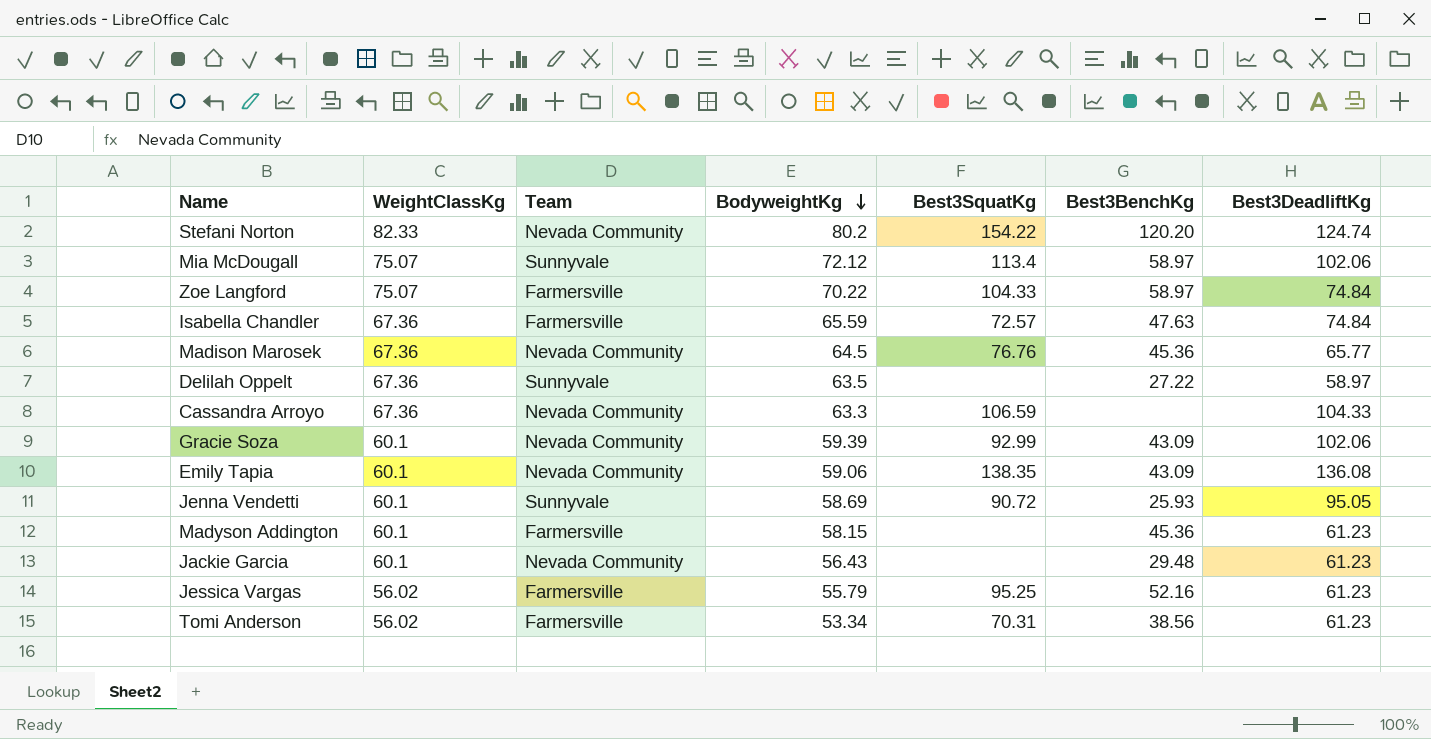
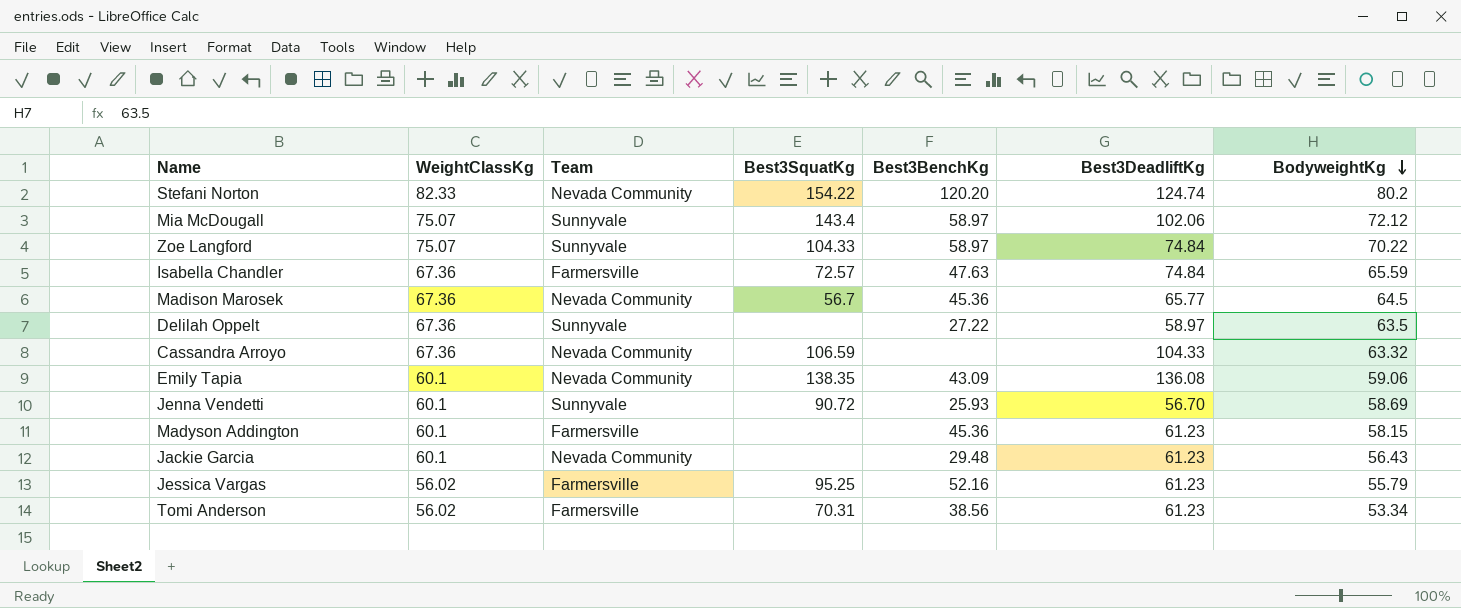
column BodyweightKg | position: 4 -> 7
row Gracie Soza: 60.1 | Nevada Community | 59.39 | 92.99 | 43.09 | 102.06 -> none
Mia McDougall | Best3SquatKg: 113.4 -> 143.4
Zoe Langford | Team: Farmersville -> Sunnyvale
Madison Marosek | Best3SquatKg: 76.76 -> 56.7
Cassandra Arroyo | BodyweightKg: 63.3 -> 63.32
Jenna Vendetti | Best3DeadliftKg: 95.05 -> 56.70

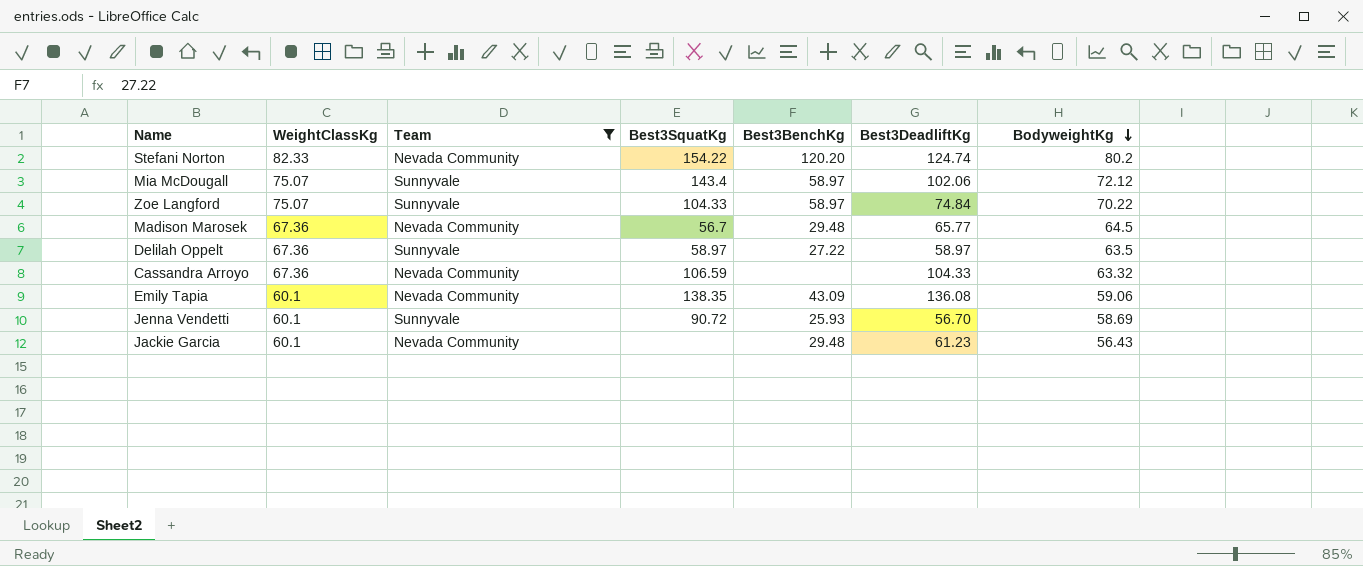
filter: none -> Team != Farmersville
Madison Marosek | Best3BenchKg: 45.36 -> 29.48
Delilah Oppelt | Best3SquatKg: none -> 58.97

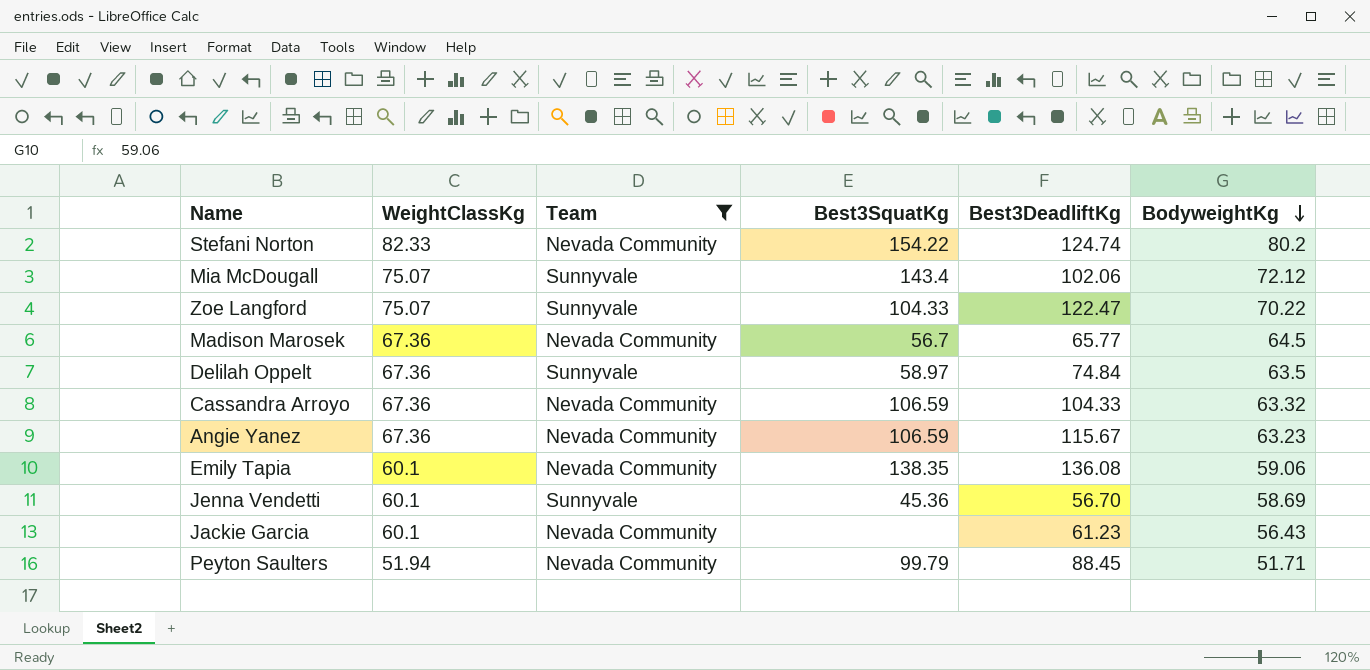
column Best3BenchKg | position: 5 -> none
Zoe Langford | Best3DeadliftKg: 74.84 -> 122.47
Delilah Oppelt | Best3DeadliftKg: 58.97 -> 74.84
row Angie Yanez: none -> 67.36 | Nevada Community | 106.59 | 115.67 | 63.23
Jenna Vendetti | Best3SquatKg: 90.72 -> 45.36
row Peyton Saulters: none -> 51.94 | Nevada Community | 99.79 | 88.45 | 51.71

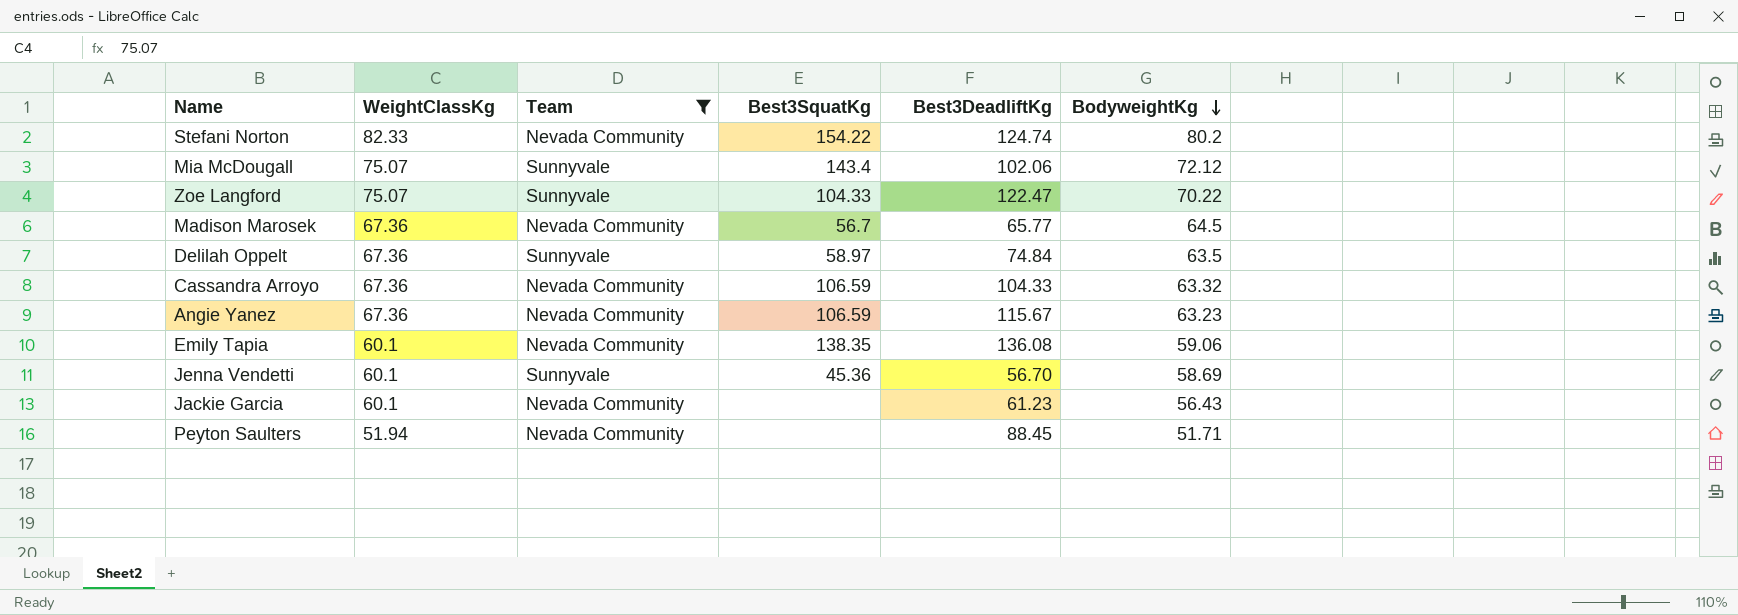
Peyton Saulters | Best3SquatKg: 99.79 -> none

